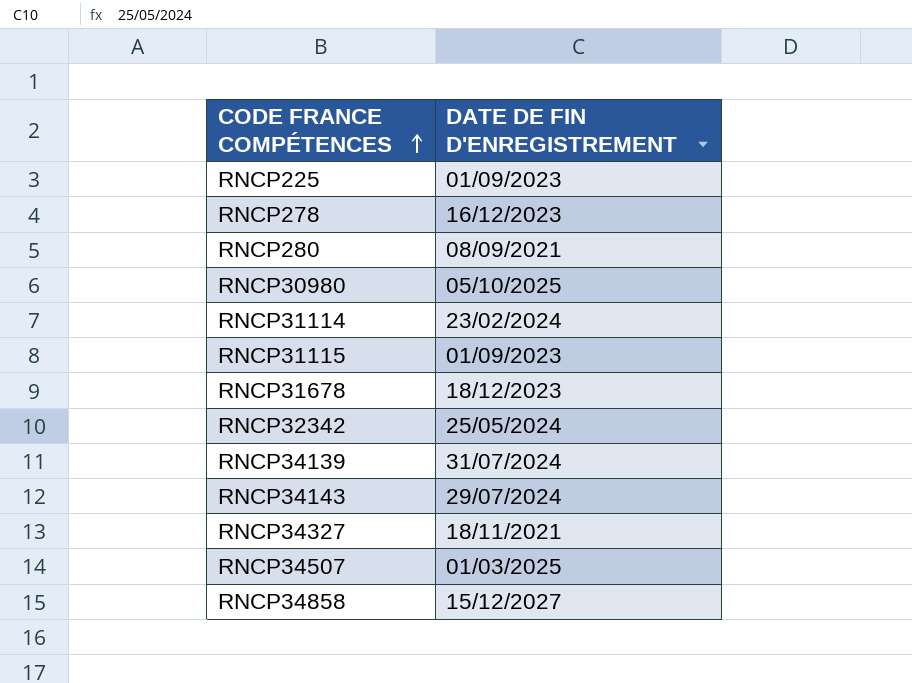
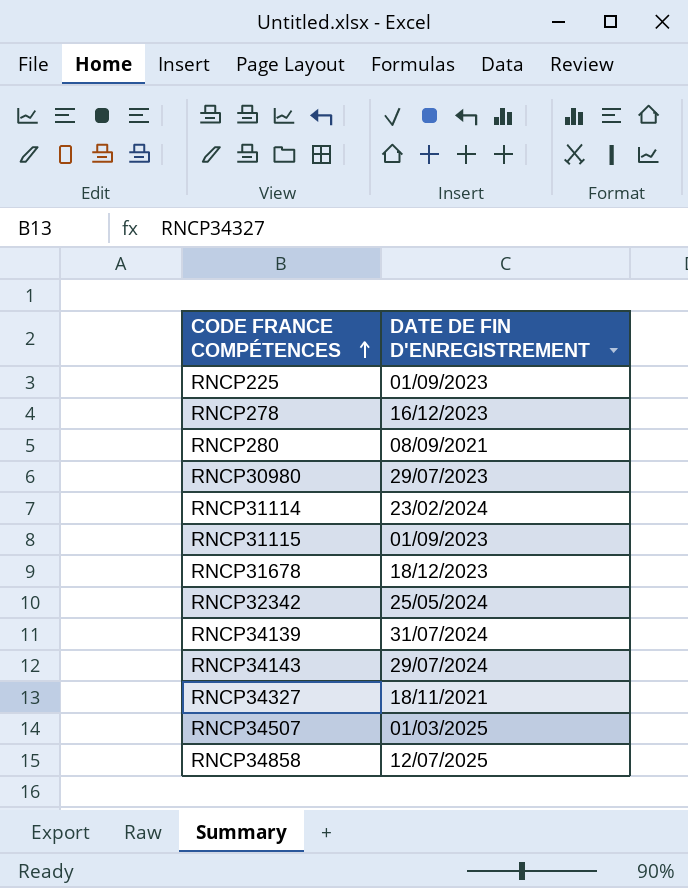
RNCP30980 | DATE DE FIN D'ENREGISTREMENT: 05/10/2025 -> 29/07/2023
RNCP34858 | DATE DE FIN D'ENREGISTREMENT: 15/12/2027 -> 12/07/2025

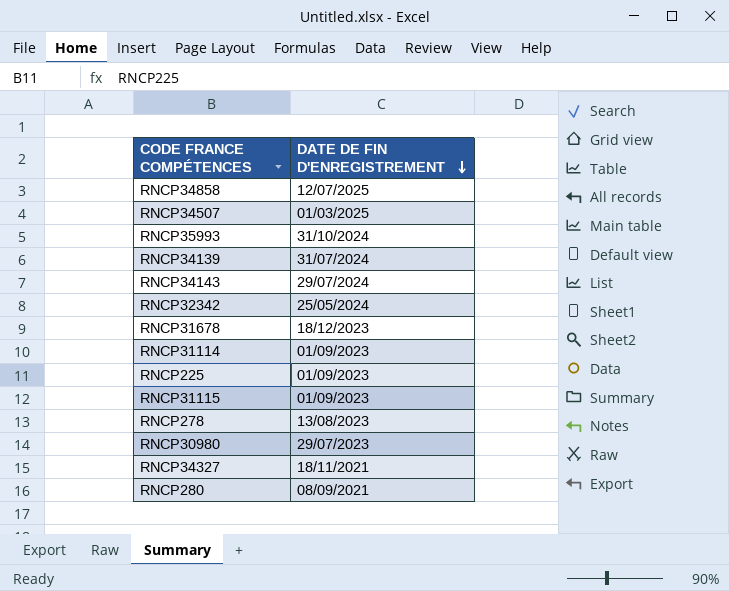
row order: CODE FRANCE COMPÉTENCES ascending -> DATE DE FIN D'ENREGISTREMENT descending
row RNCP35993: none -> 31/10/2024
RNCP31114 | DATE DE FIN D'ENREGISTREMENT: 23/02/2024 -> 01/09/2023
RNCP278 | DATE DE FIN D'ENREGISTREMENT: 16/12/2023 -> 13/08/2023

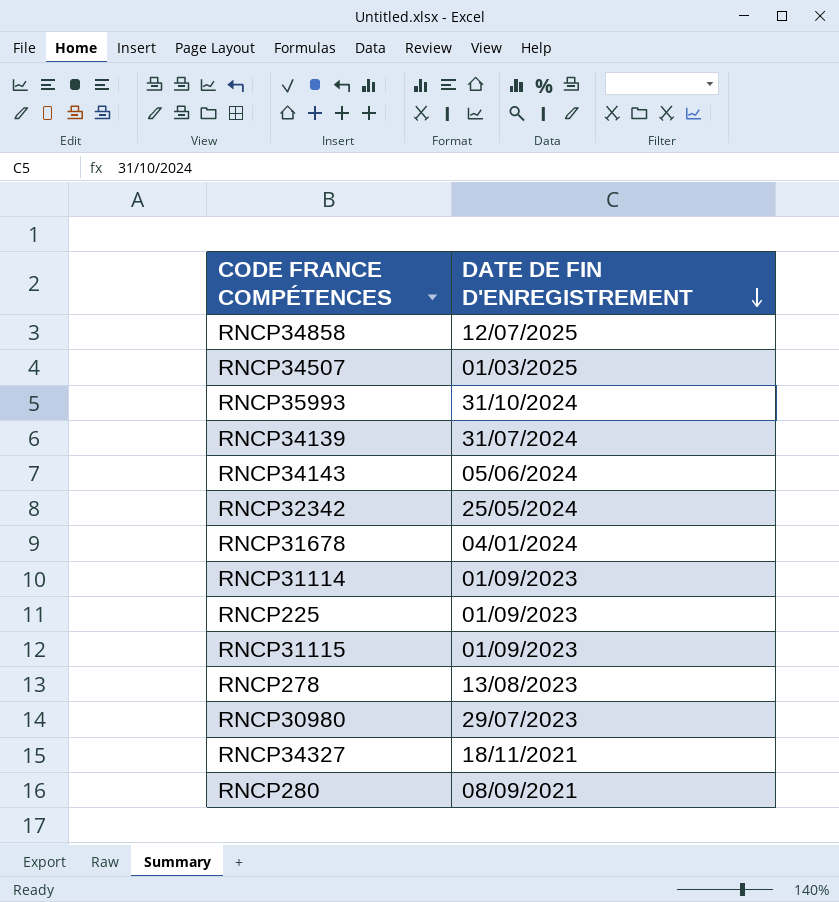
RNCP34143 | DATE DE FIN D'ENREGISTREMENT: 29/07/2024 -> 05/06/2024
RNCP31678 | DATE DE FIN D'ENREGISTREMENT: 18/12/2023 -> 04/01/2024

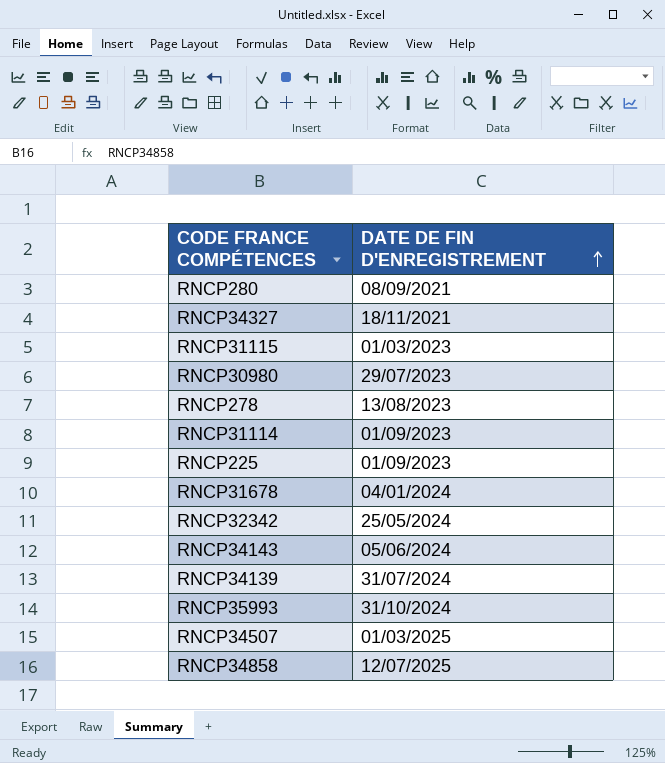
row order: DATE DE FIN D'ENREGISTREMENT descending -> DATE DE FIN D'ENREGISTREMENT ascending
RNCP31115 | DATE DE FIN D'ENREGISTREMENT: 01/09/2023 -> 01/03/2023

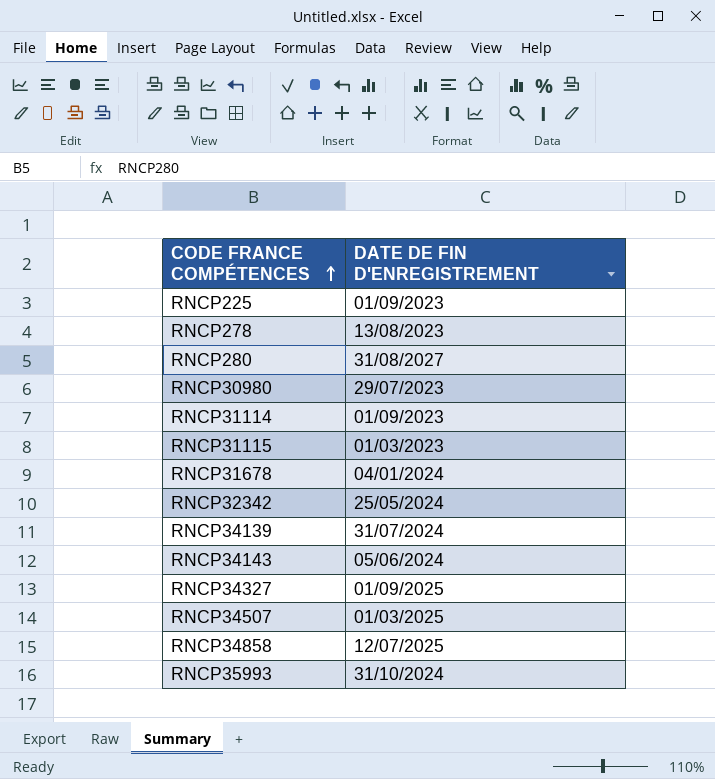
row order: DATE DE FIN D'ENREGISTREMENT ascending -> CODE FRANCE COMPÉTENCES ascending
RNCP280 | DATE DE FIN D'ENREGISTREMENT: 08/09/2021 -> 31/08/2027
RNCP34327 | DATE DE FIN D'ENREGISTREMENT: 18/11/2021 -> 01/09/2025

